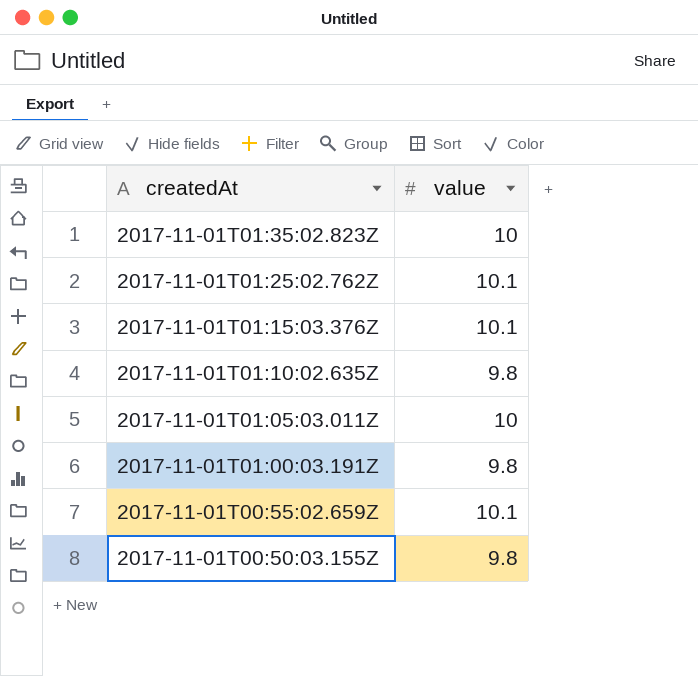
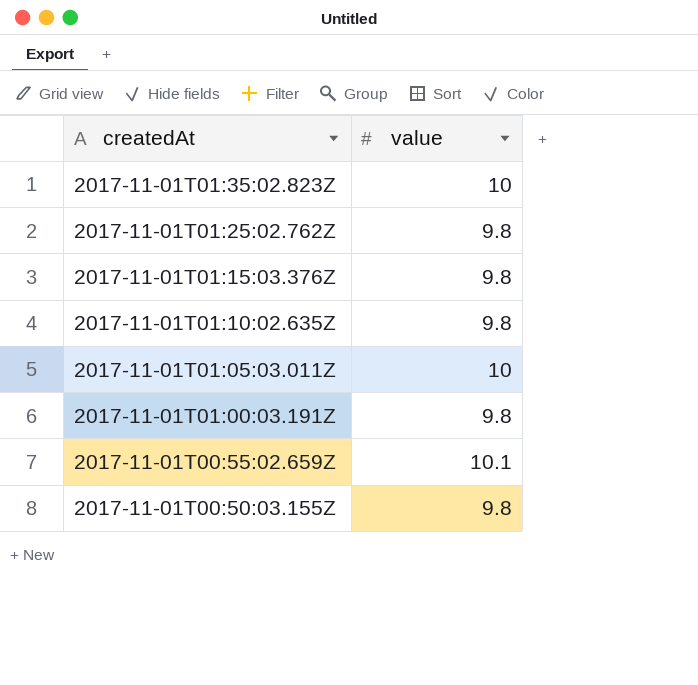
2017-11-01T01:25:02.762Z | value: 10.1 -> 9.8
2017-11-01T01:15:03.376Z | value: 10.1 -> 9.8

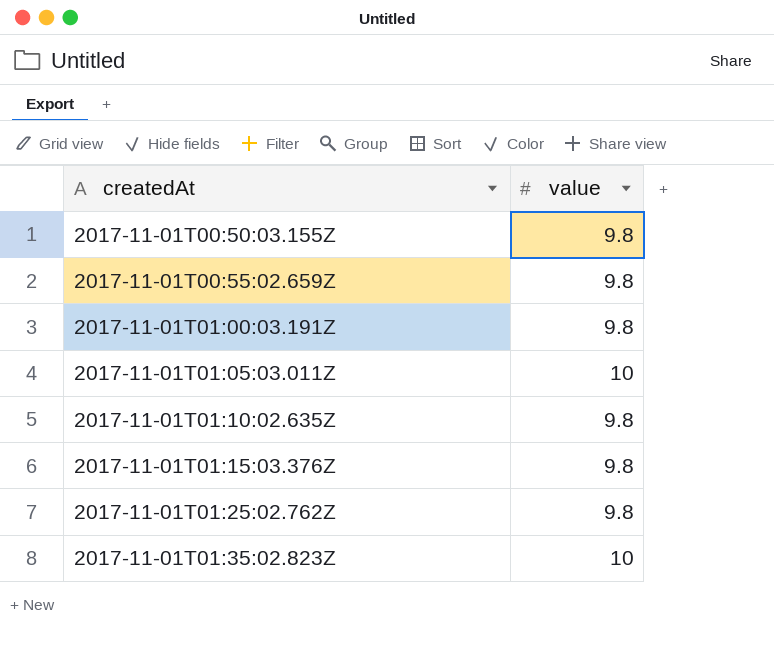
row order: createdAt descending -> createdAt ascending
2017-11-01T00:55:02.659Z | value: 10.1 -> 9.8

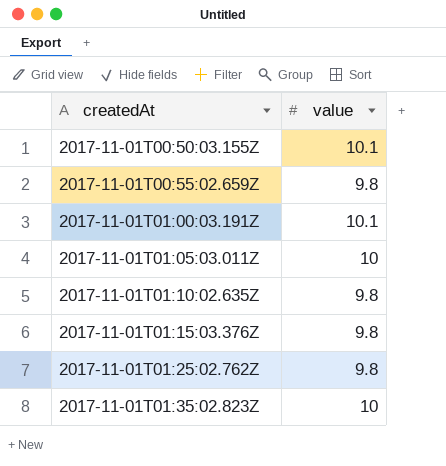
2017-11-01T00:50:03.155Z | value: 9.8 -> 10.1
2017-11-01T01:00:03.191Z | value: 9.8 -> 10.1

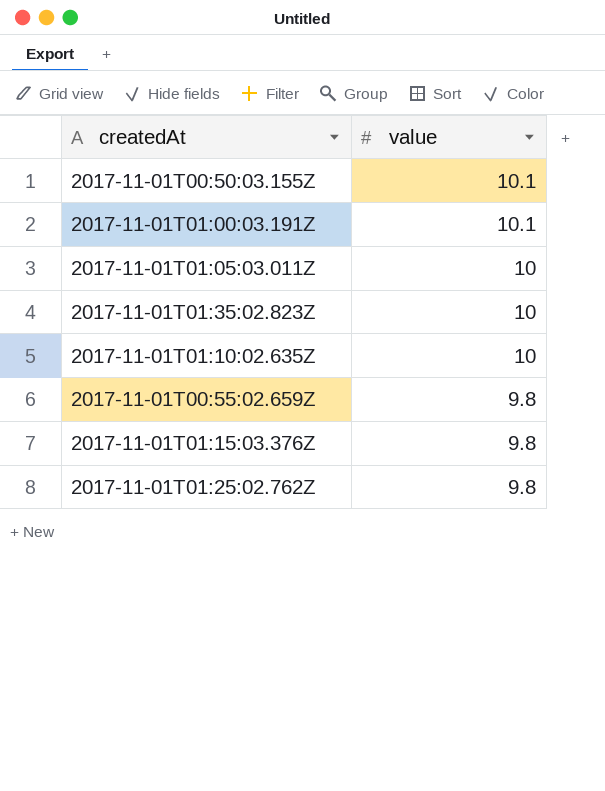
row order: createdAt ascending -> value descending
2017-11-01T01:10:02.635Z | value: 9.8 -> 10

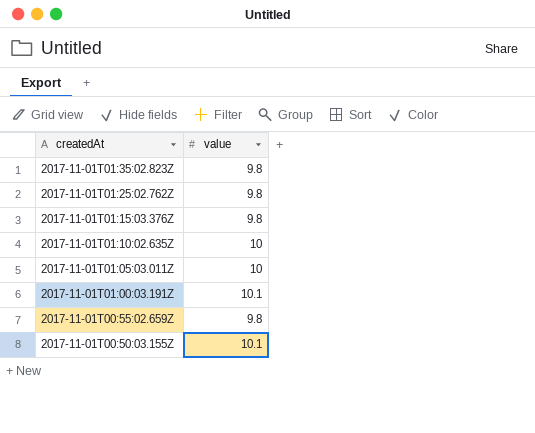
row order: value descending -> createdAt descending
2017-11-01T01:35:02.823Z | value: 10 -> 9.8

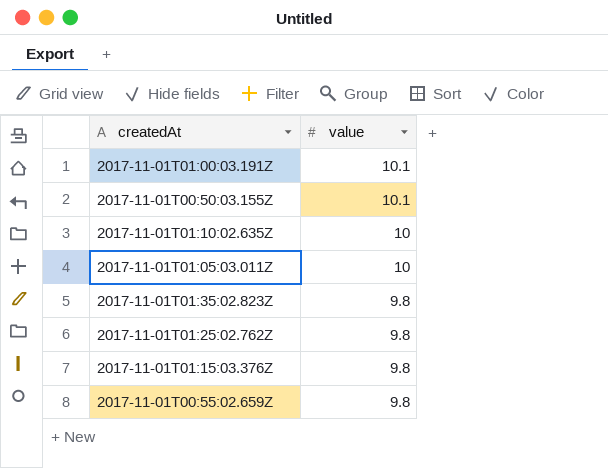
row order: createdAt descending -> value descending

